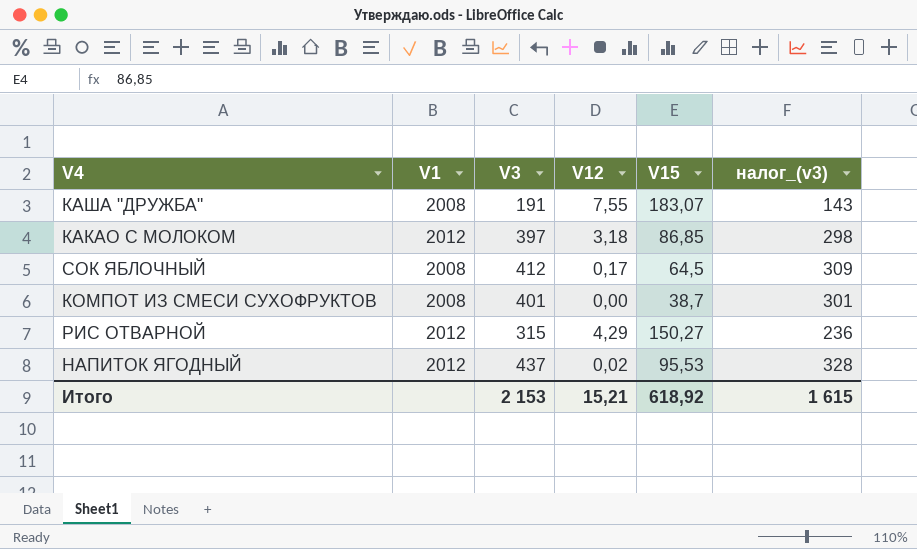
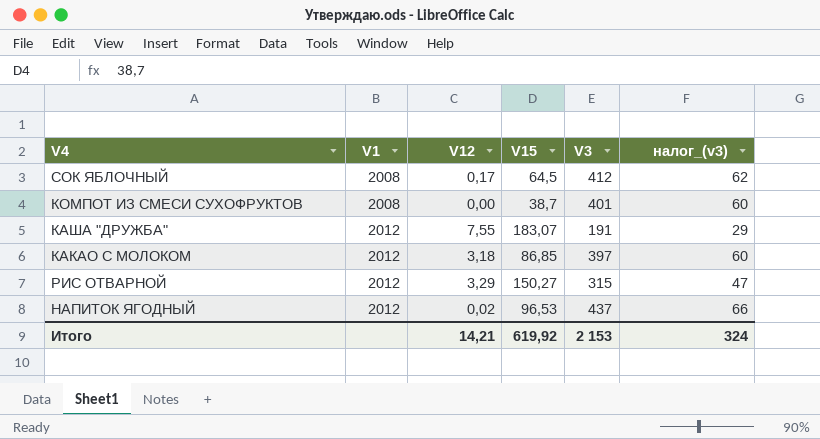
row order: none -> V1 ascending
column V3 | position: 3 -> 5
column налог_(v3) | formula: [V3] * 0,75 -> [V3] * 0,15
КАША "ДРУЖБА" | V1: 2008 -> 2012
РИС ОТВАРНОЙ | V12: 4,29 -> 3,29
НАПИТОК ЯГОДНЫЙ | V15: 95,53 -> 96,53
Итого | V12: 15,21 -> 14,21
Итого | V15: 618,92 -> 619,92
Итого | налог_(v3): 1 615 -> 324

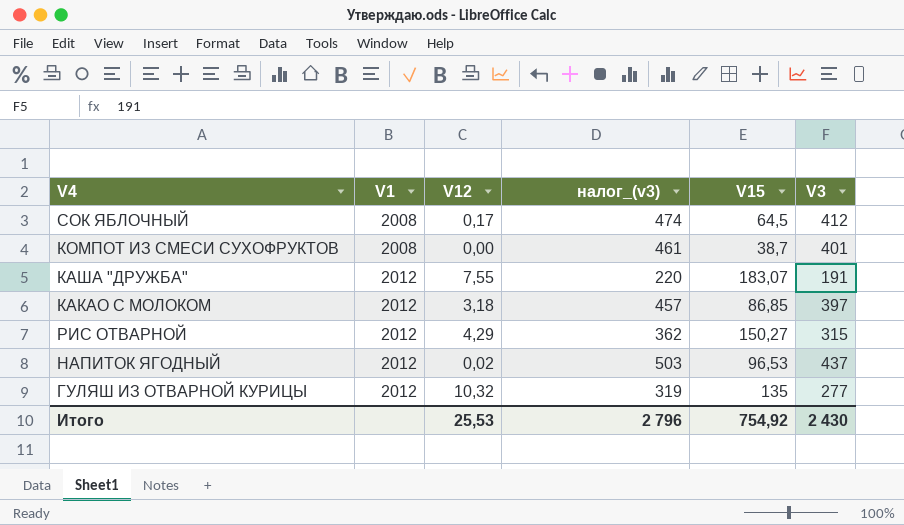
column налог_(v3) | formula: [V3] * 0,15 -> [V3] * 1,15
column налог_(v3) | position: 6 -> 4
РИС ОТВАРНОЙ | V12: 3,29 -> 4,29
row ГУЛЯШ ИЗ ОТВАРНОЙ КУРИЦЫ: none -> 2012 | 10,32 | 319 | 135 | 277
Итого | V12: 14,21 -> 25,53
Итого | налог_(v3): 324 -> 2 796
Итого | V15: 619,92 -> 754,92
Итого | V3: 2 153 -> 2 430

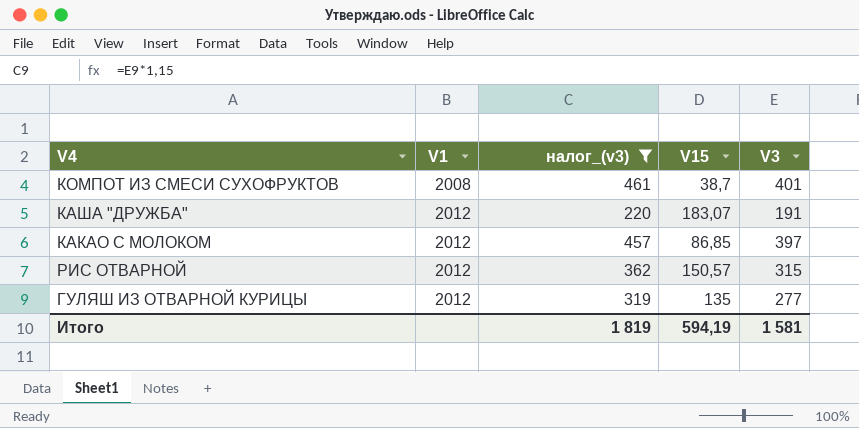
filter: none -> налог_(v3) <= 461
column V12 | position: 3 -> none
РИС ОТВАРНОЙ | V15: 150,27 -> 150,57
Итого | налог_(v3): 2 796 -> 1 819
Итого | V15: 754,92 -> 594,19
Итого | V3: 2 430 -> 1 581

